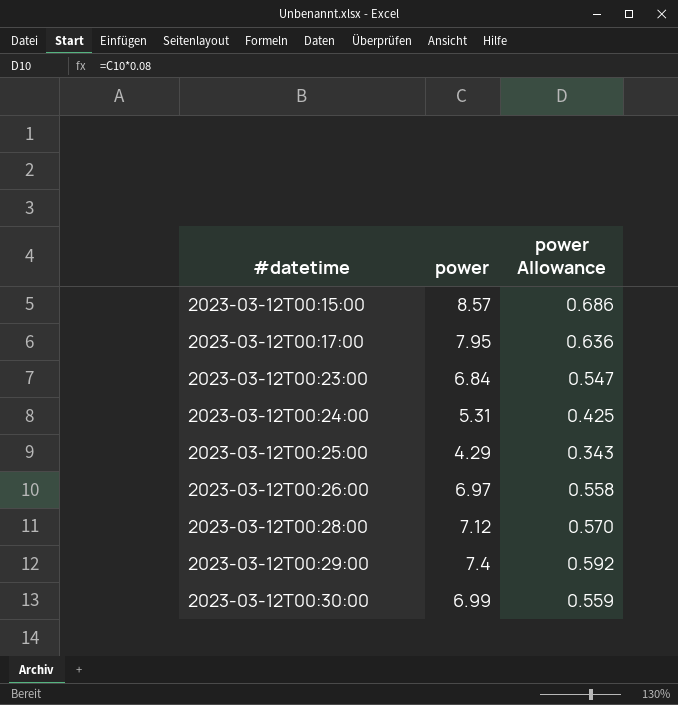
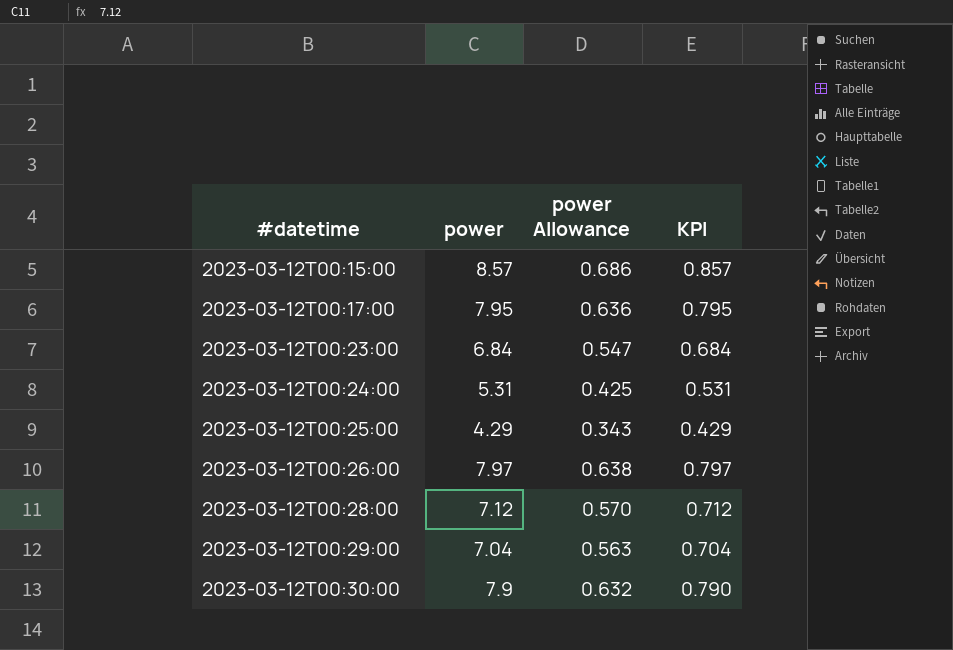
column KPI | formula: none -> [power] * 0.1
2023-03-12T00:26:00 | power: 6.97 -> 7.97
2023-03-12T00:26:00 | power Allowance: 0.558 -> 0.638
2023-03-12T00:29:00 | power: 7.4 -> 7.04
2023-03-12T00:29:00 | power Allowance: 0.592 -> 0.563
2023-03-12T00:30:00 | power: 6.99 -> 7.9
2023-03-12T00:30:00 | power Allowance: 0.559 -> 0.632

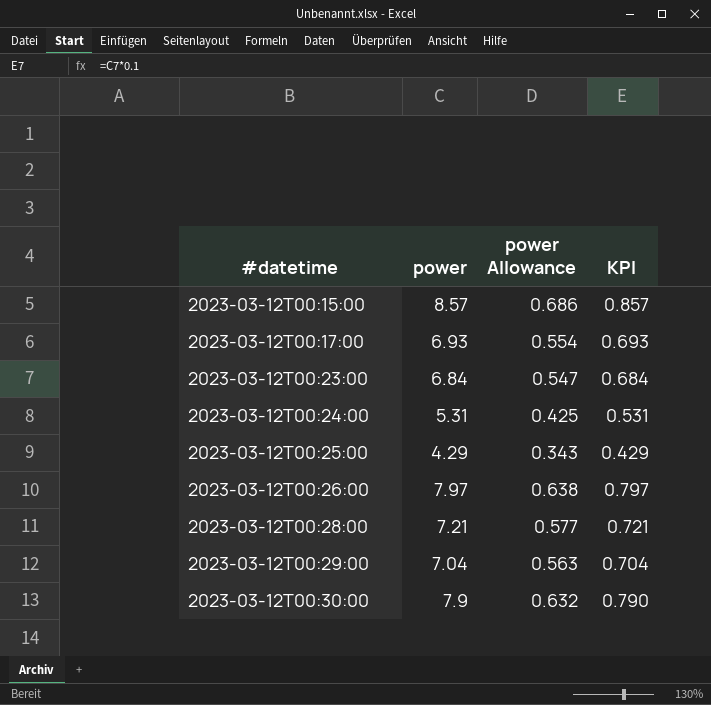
2023-03-12T00:17:00 | power: 7.95 -> 6.93
2023-03-12T00:17:00 | power Allowance: 0.636 -> 0.554
2023-03-12T00:17:00 | KPI: 0.795 -> 0.693
2023-03-12T00:28:00 | power: 7.12 -> 7.21
2023-03-12T00:28:00 | power Allowance: 0.570 -> 0.577
2023-03-12T00:28:00 | KPI: 0.712 -> 0.721

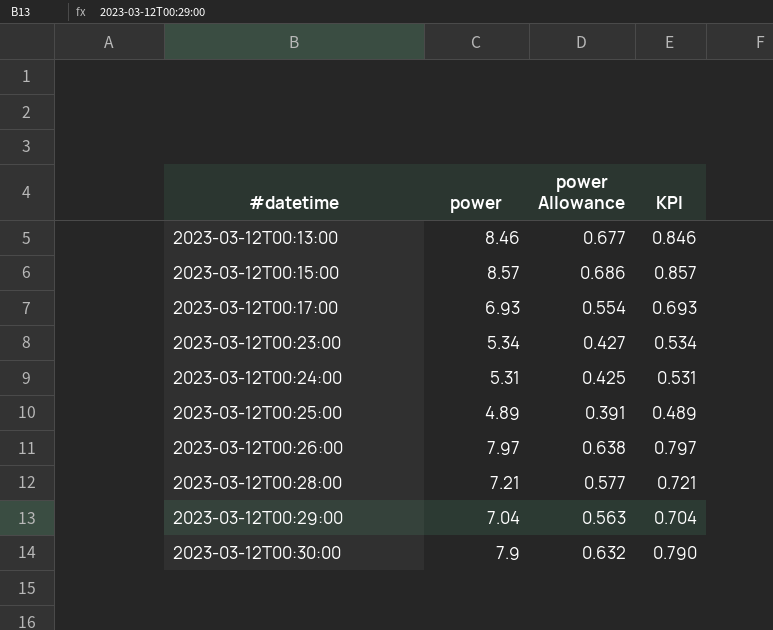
row 2023-03-12T00:13:00: none -> 8.46 | 0.677 | 0.846
2023-03-12T00:23:00 | power: 6.84 -> 5.34
2023-03-12T00:23:00 | power Allowance: 0.547 -> 0.427
2023-03-12T00:23:00 | KPI: 0.684 -> 0.534
2023-03-12T00:25:00 | power: 4.29 -> 4.89
2023-03-12T00:25:00 | power Allowance: 0.343 -> 0.391
2023-03-12T00:25:00 | KPI: 0.429 -> 0.489

